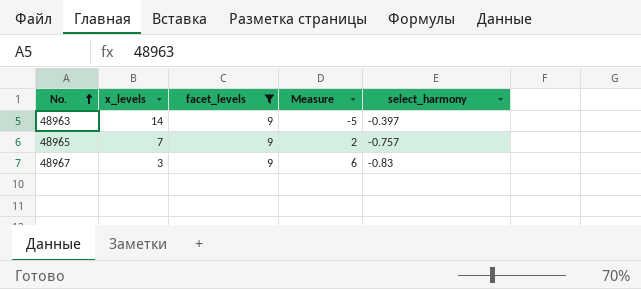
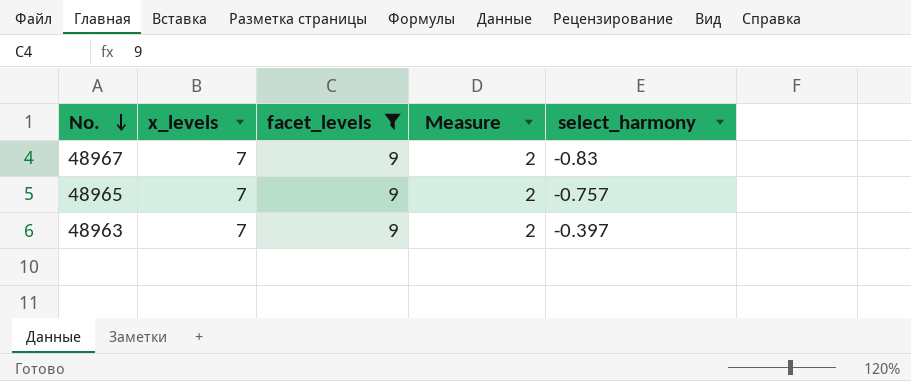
row order: No. ascending -> No. descending
48967 | x_levels: 3 -> 7
48967 | Measure: 6 -> 2
48963 | x_levels: 14 -> 7
48963 | Measure: -5 -> 2

